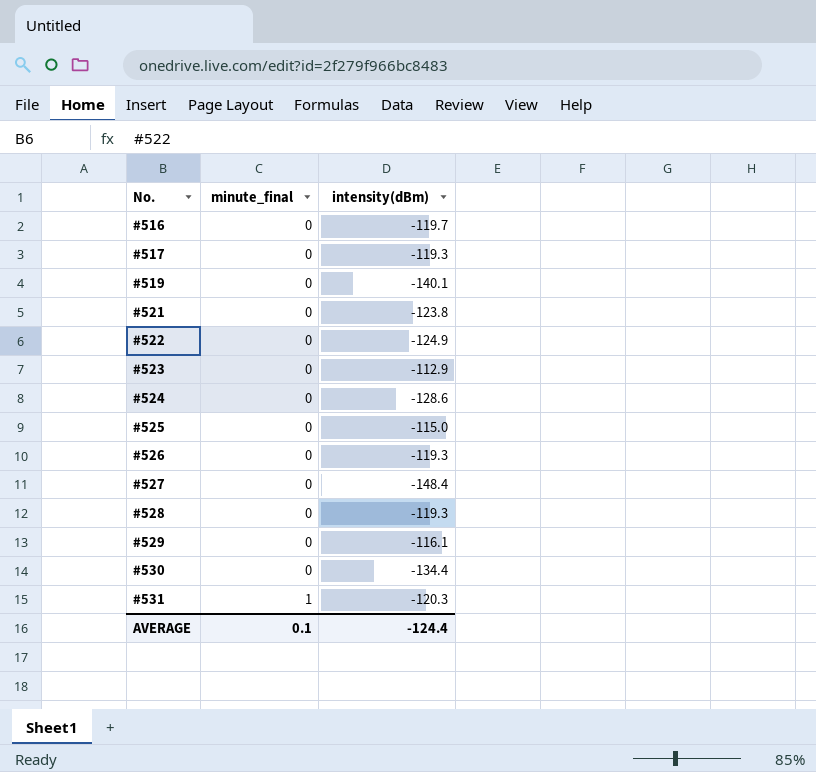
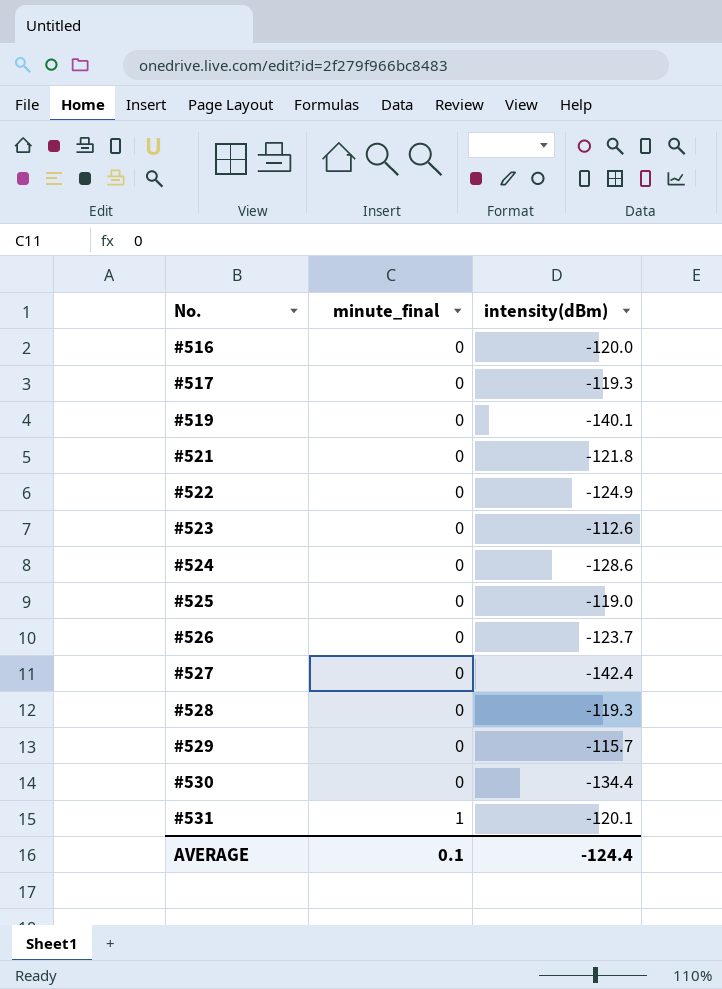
#516 | intensity(dBm): -119.7 -> -120.0
#521 | intensity(dBm): -123.8 -> -121.8
#523 | intensity(dBm): -112.9 -> -112.6
#525 | intensity(dBm): -115.0 -> -119.0
#526 | intensity(dBm): -119.3 -> -123.7
#527 | intensity(dBm): -148.4 -> -142.4
#529 | intensity(dBm): -116.1 -> -115.7
#531 | intensity(dBm): -120.3 -> -120.1

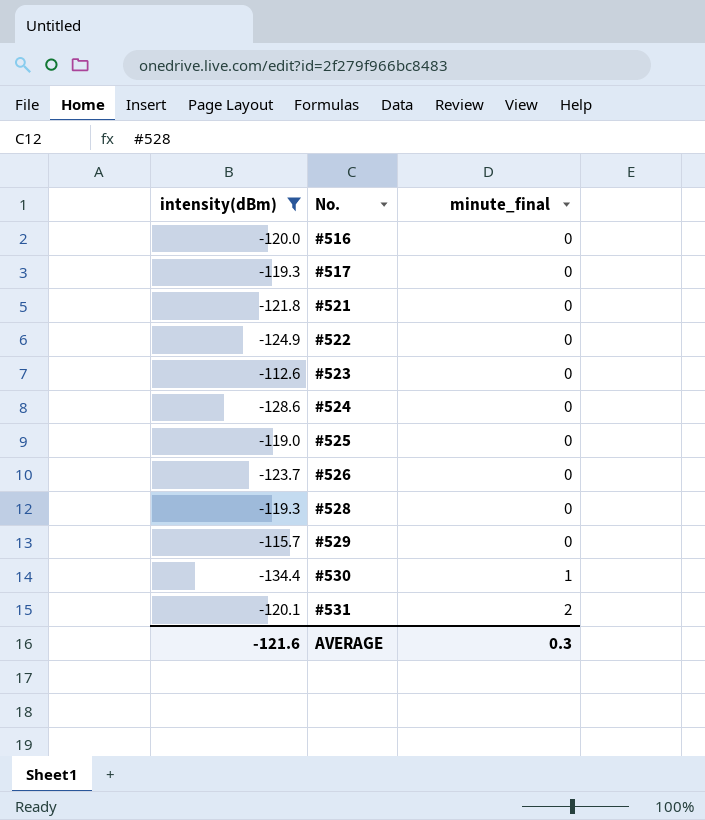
filter: none -> intensity(dBm) >= -134.4
column intensity(dBm) | position: 3 -> 1
#530 | minute_final: 0 -> 1
#531 | minute_final: 1 -> 2
AVERAGE | intensity(dBm): -124.4 -> -121.6
AVERAGE | minute_final: 0.1 -> 0.3

